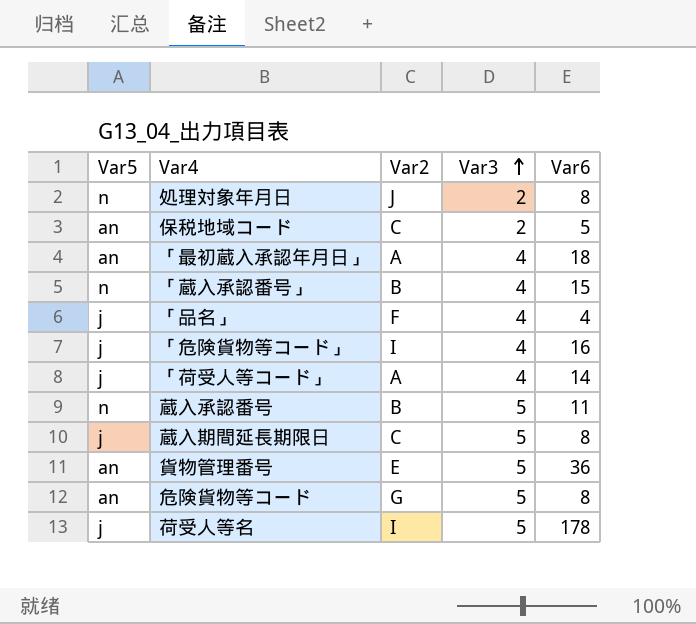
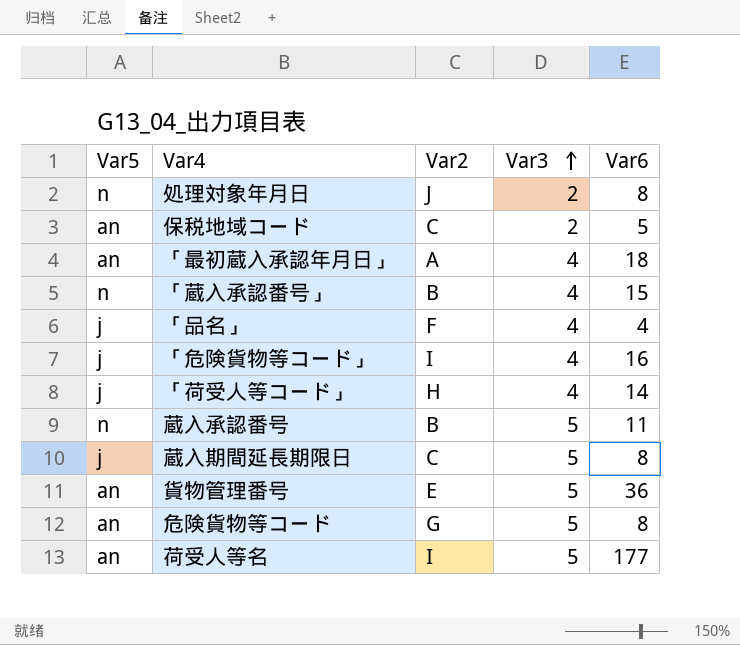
「荷受人等コード」 | Var2: A -> H
荷受人等名 | Var5: j -> an
荷受人等名 | Var6: 178 -> 177

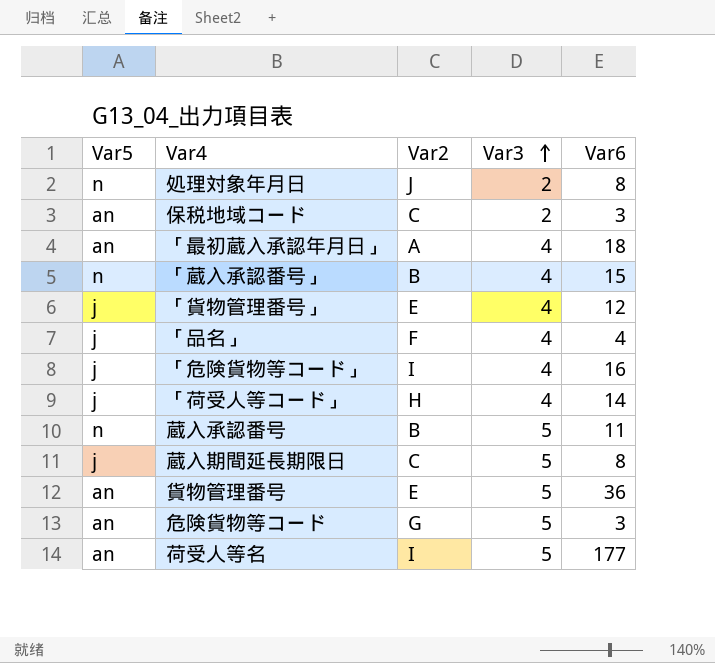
保税地域コード | Var6: 5 -> 3
row 「貨物管理番号」: none -> j | E | 4 | 12
危険貨物等コード | Var6: 8 -> 3

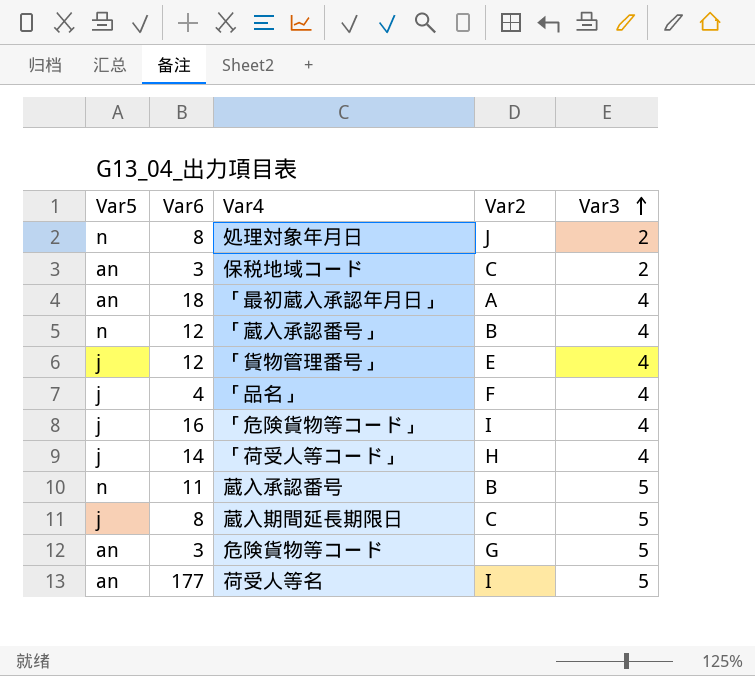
column Var6 | position: 5 -> 2
row 貨物管理番号: an | E | 5 | 36 -> none
「蔵入承認番号」 | Var6: 15 -> 12

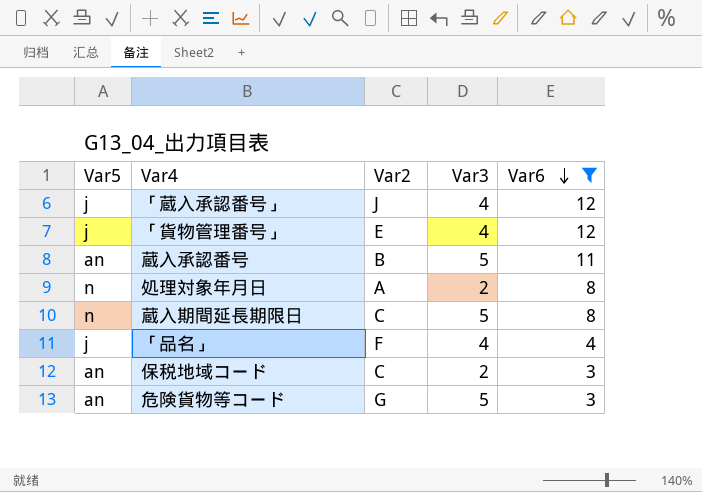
filter: none -> Var6 <= 12
row order: Var3 ascending -> Var6 descending
column Var6 | position: 2 -> 5
「蔵入承認番号」 | Var5: n -> j
「蔵入承認番号」 | Var2: B -> J
蔵入承認番号 | Var5: n -> an
処理対象年月日 | Var2: J -> A
蔵入期間延長期限日 | Var5: j -> n

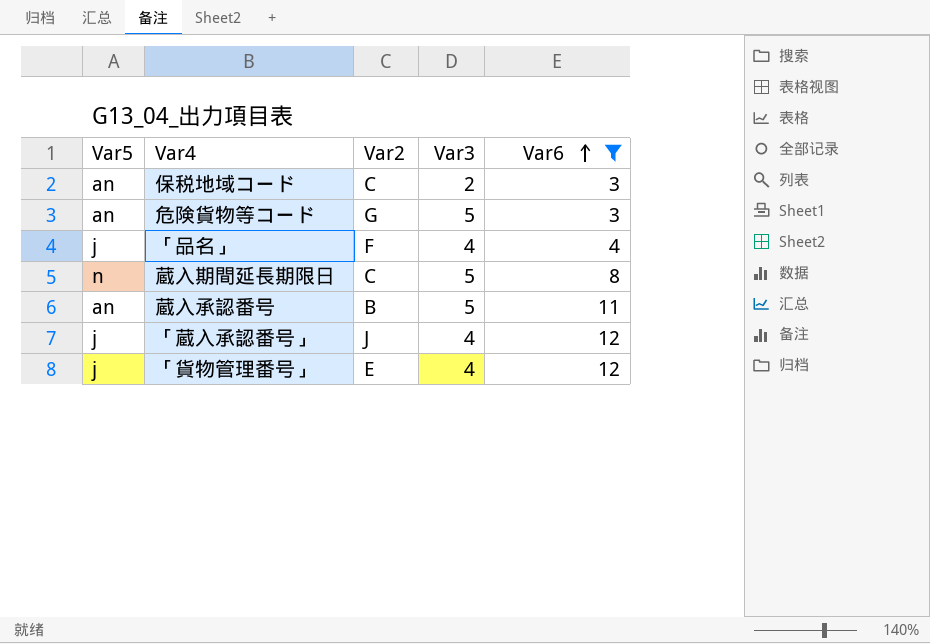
row order: Var6 descending -> Var6 ascending
row 処理対象年月日: n | A | 2 | 8 -> none

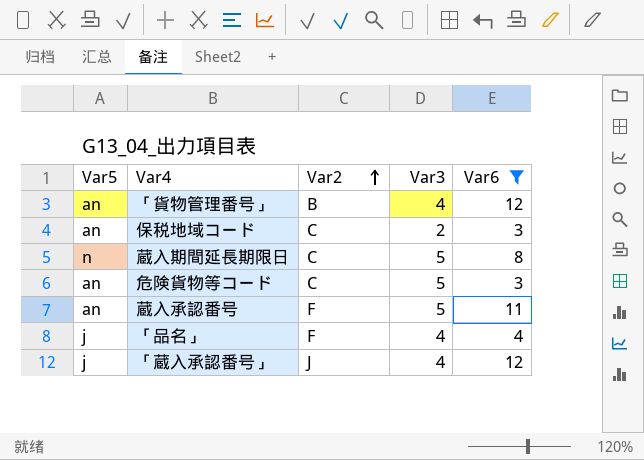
row order: Var6 ascending -> Var2 ascending
「貨物管理番号」 | Var5: j -> an
「貨物管理番号」 | Var2: E -> B
危険貨物等コード | Var2: G -> C
蔵入承認番号 | Var2: B -> F

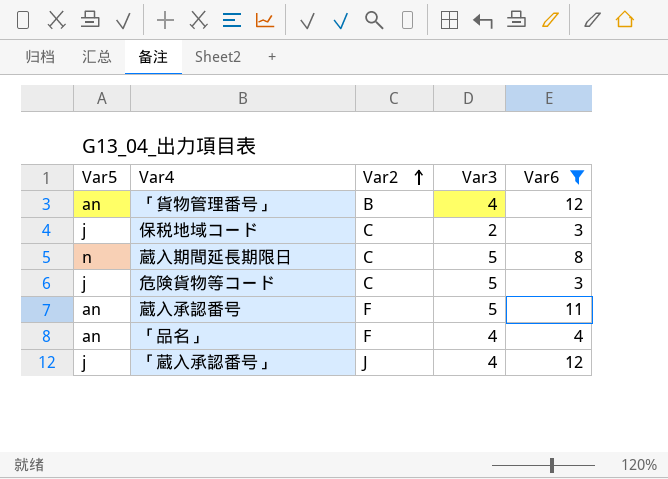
保税地域コード | Var5: an -> j
危険貨物等コード | Var5: an -> j
「品名」 | Var5: j -> an

